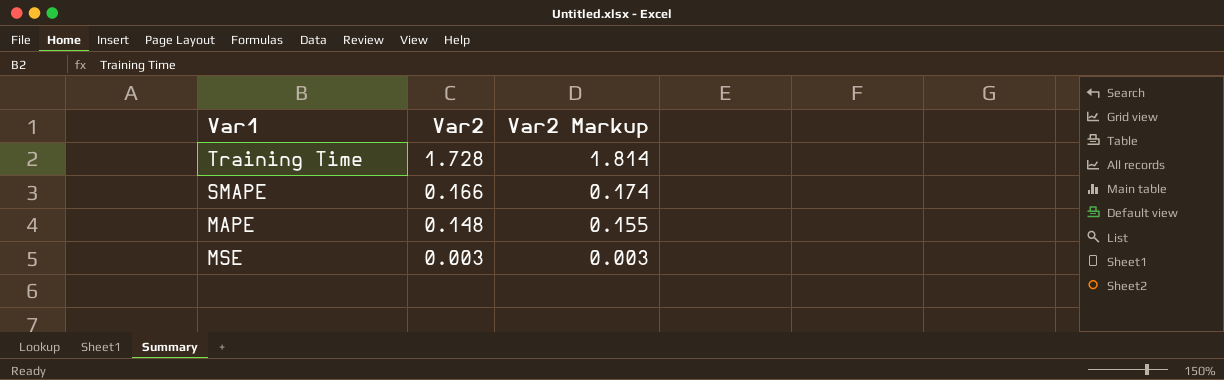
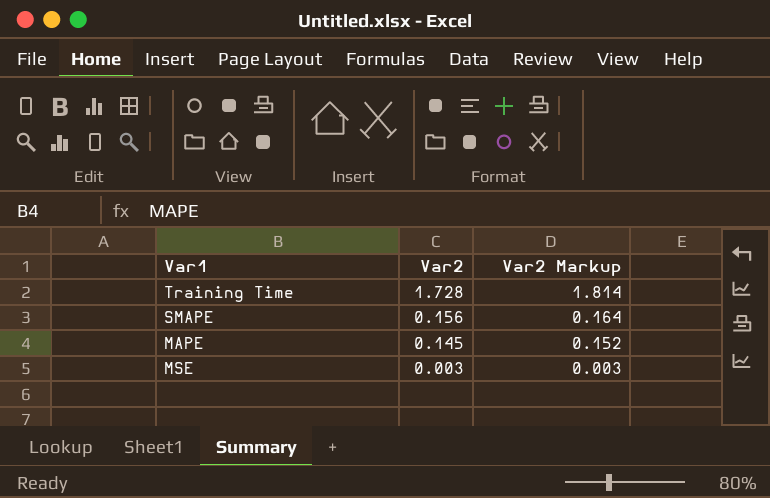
SMAPE | Var2: 0.166 -> 0.156
SMAPE | Var2 Markup: 0.174 -> 0.164
MAPE | Var2: 0.148 -> 0.145
MAPE | Var2 Markup: 0.155 -> 0.152

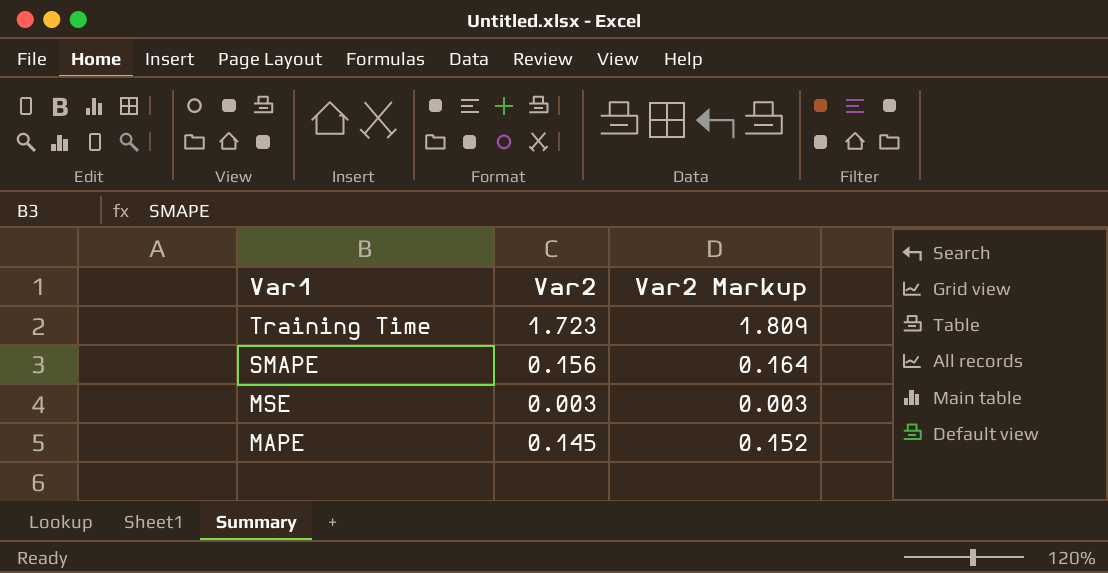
row order: Var2 descending -> Var1 descending
Training Time | Var2: 1.728 -> 1.723
Training Time | Var2 Markup: 1.814 -> 1.809

